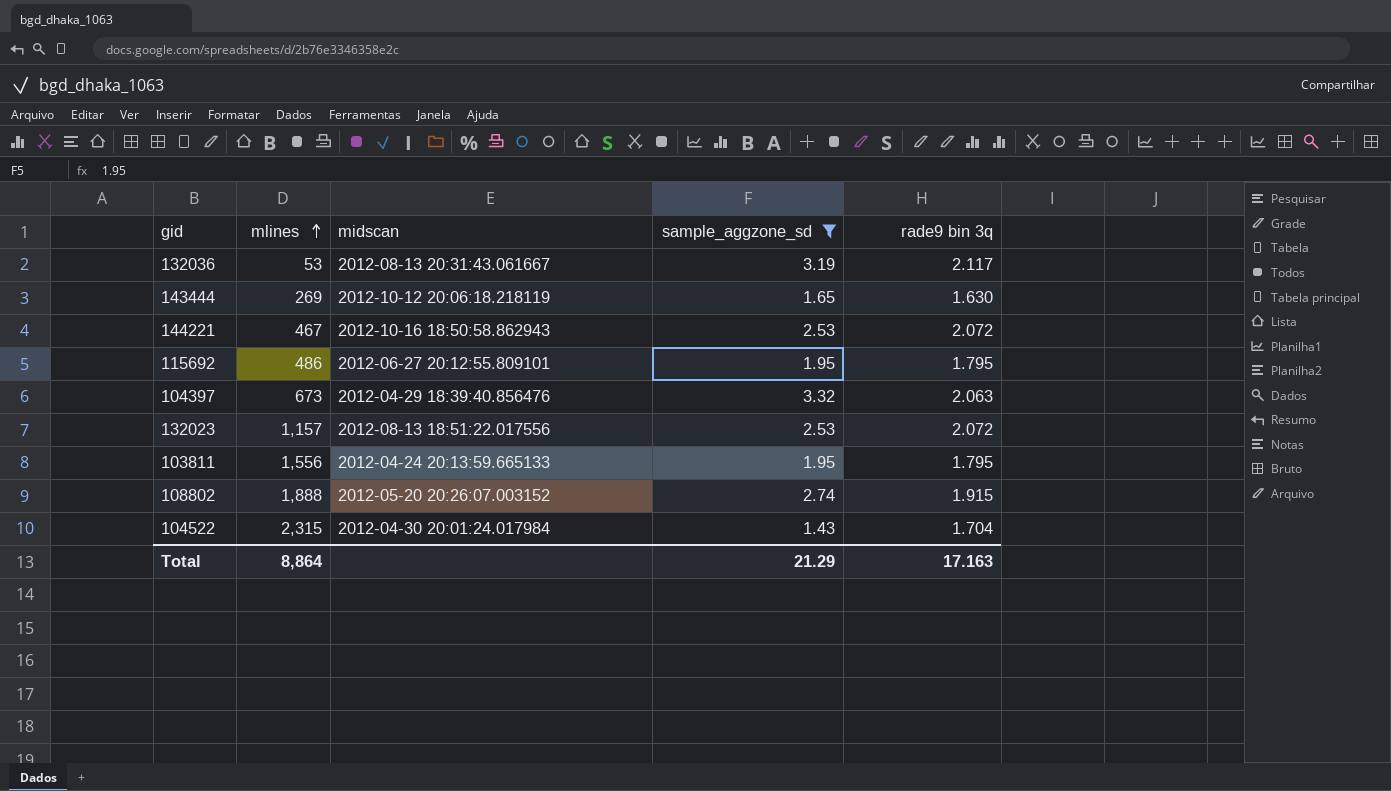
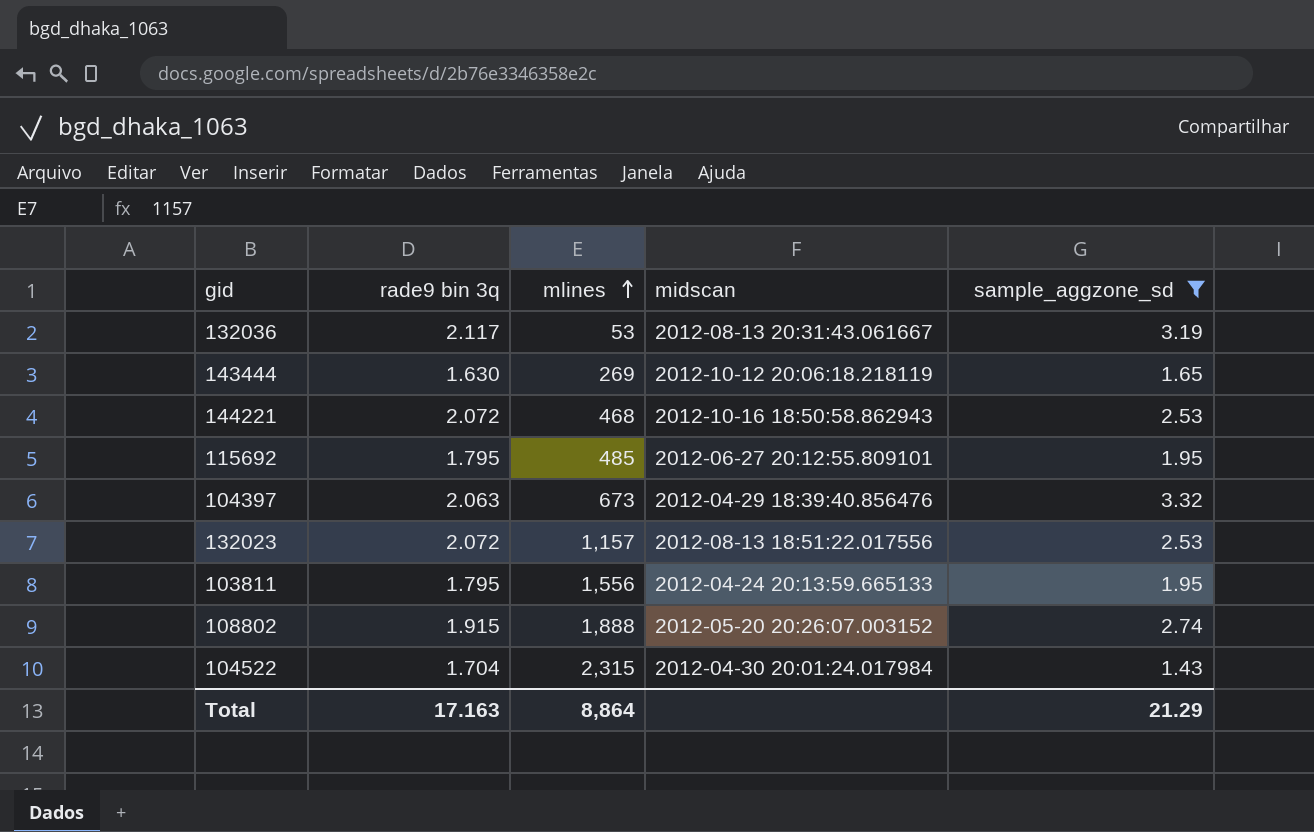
column rade9 bin 3q | position: 5 -> 2
144221 | mlines: 467 -> 468
115692 | mlines: 486 -> 485

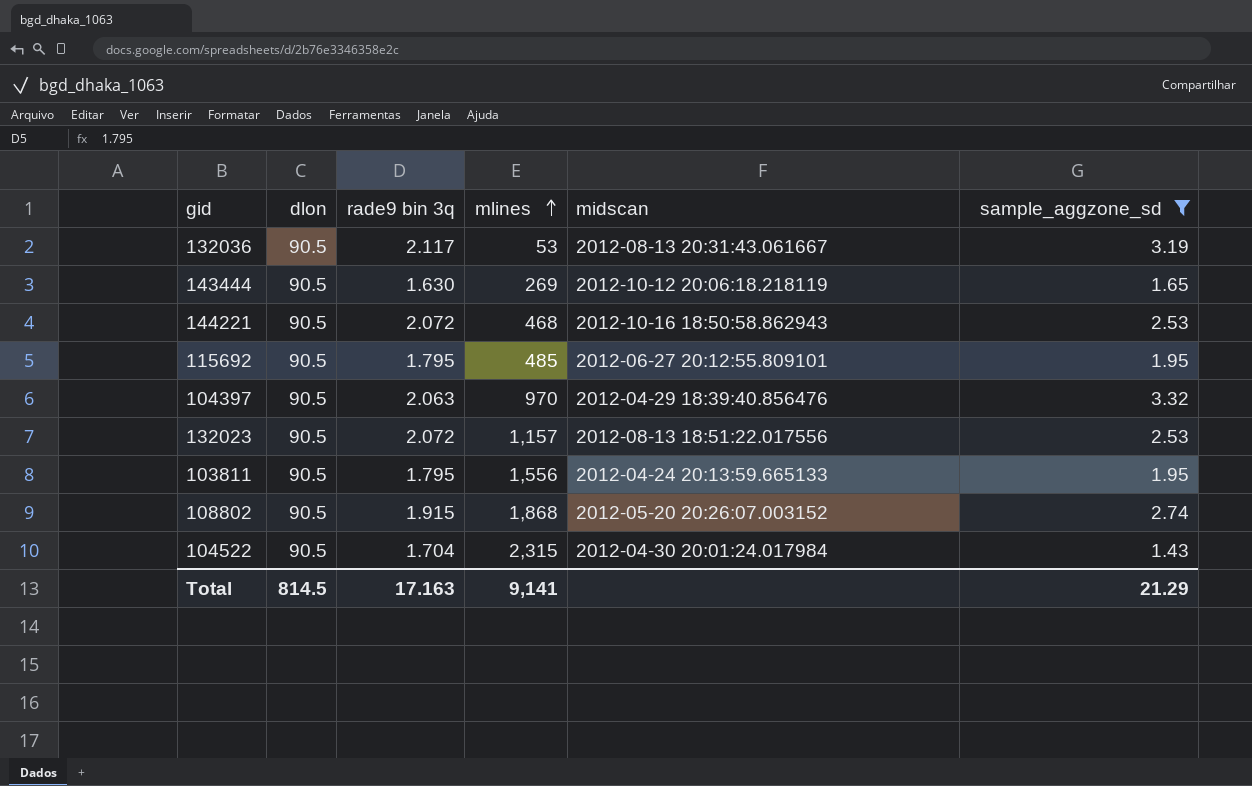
column dlon | position: none -> 2
104397 | mlines: 673 -> 970
108802 | mlines: 1,888 -> 1,868
Total | mlines: 8,864 -> 9,141

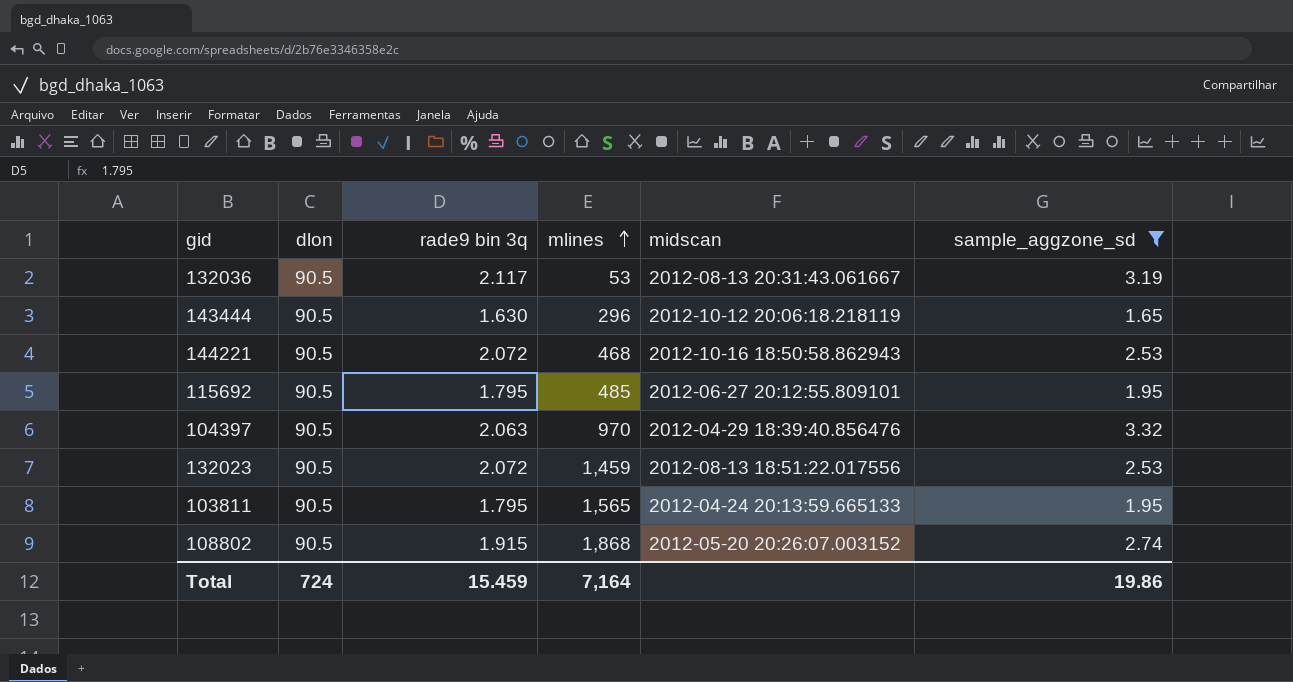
row 104522: 90.5 | 1.704 | 2,315 | 2012-04-30 20:01:24.017984 | 1.43 -> none
143444 | mlines: 269 -> 296
132023 | mlines: 1,157 -> 1,459
103811 | mlines: 1,556 -> 1,565
Total | dlon: 814.5 -> 724
Total | rade9 bin 3q: 17.163 -> 15.459
Total | mlines: 9,141 -> 7,164
Total | sample_aggzone_sd: 21.29 -> 19.86

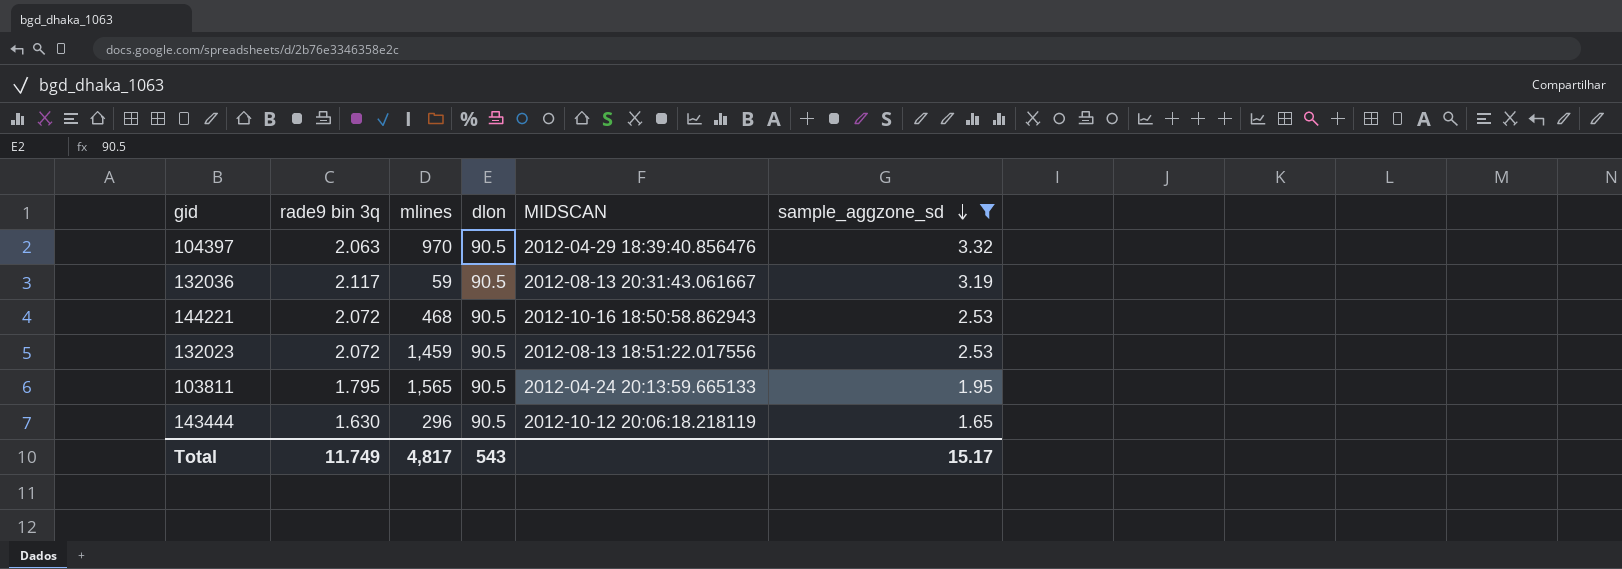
row order: mlines ascending -> sample_aggzone_sd descending
column dlon | position: 2 -> 4
column name: midscan -> MIDSCAN
row 115692: 90.5 | 1.795 | 485 | 2012-06-27 20:12:55.809101 | 1.95 -> none
row 108802: 90.5 | 1.915 | 1,868 | 2012-05-20 20:26:07.003152 | 2.74 -> none
132036 | mlines: 53 -> 59
Total | rade9 bin 3q: 15.459 -> 11.749
Total | mlines: 7,164 -> 4,817
Total | dlon: 724 -> 543
Total | sample_aggzone_sd: 19.86 -> 15.17

